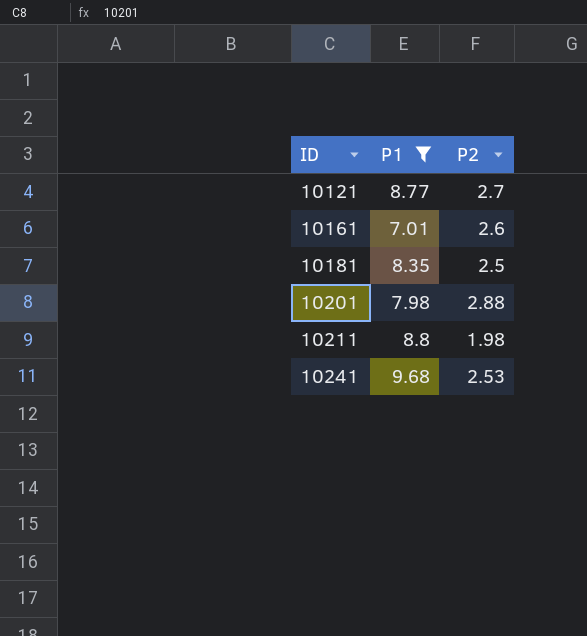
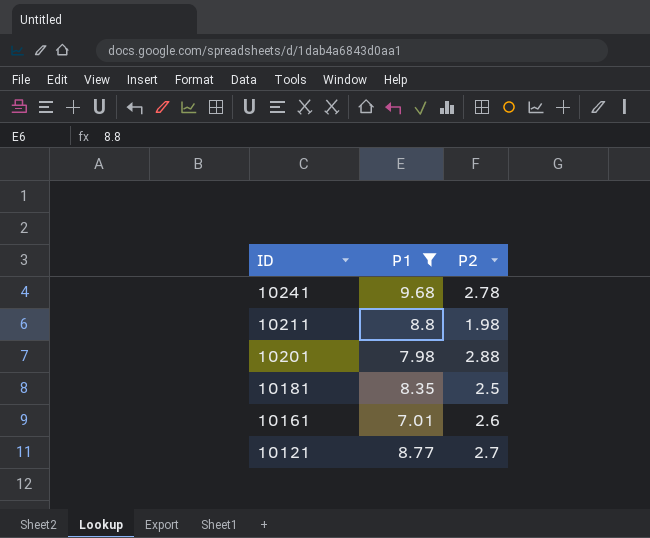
row order: ID ascending -> ID descending
10241 | P2: 2.53 -> 2.78

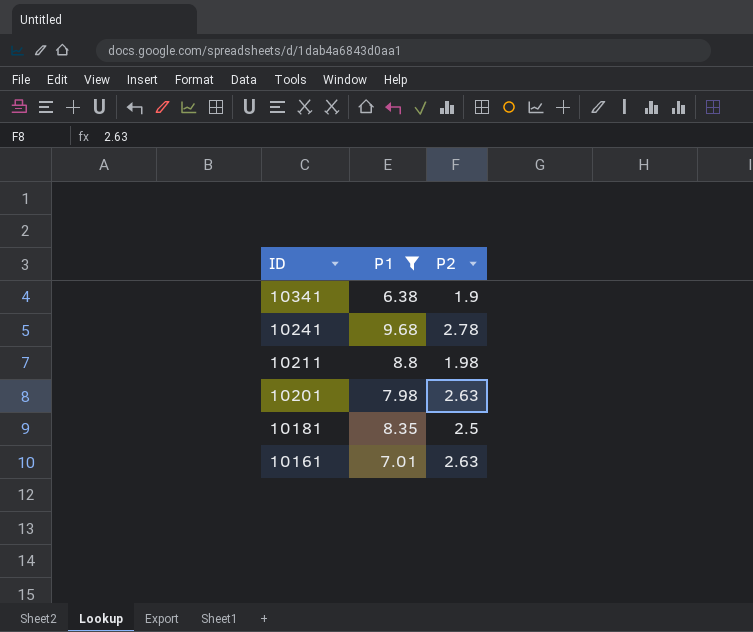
row 10121: 8.77 | 2.7 -> none
row 10341: none -> 6.38 | 1.9
10201 | P2: 2.88 -> 2.63
10161 | P2: 2.6 -> 2.63

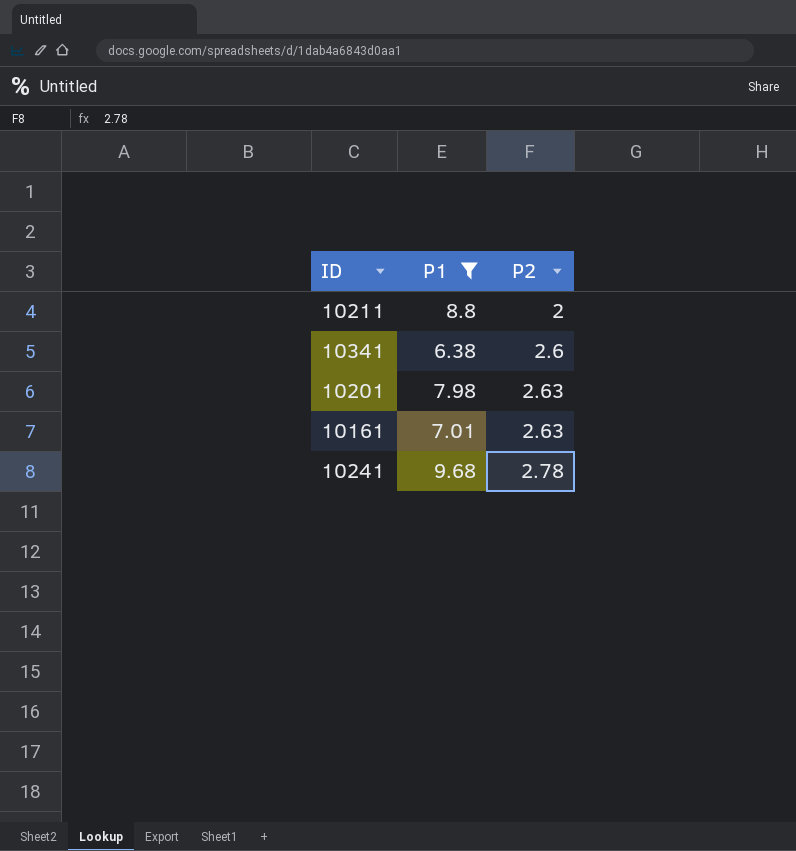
row order: ID descending -> P2 ascending
row 10181: 8.35 | 2.5 -> none
10211 | P2: 1.98 -> 2
10341 | P2: 1.9 -> 2.6

